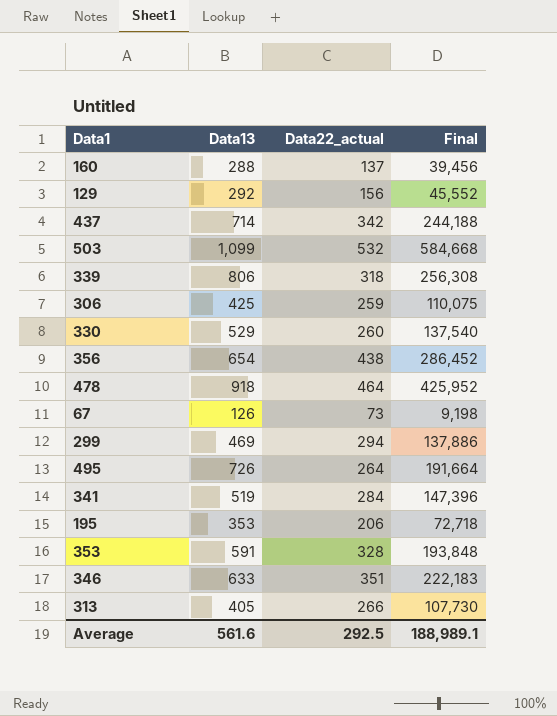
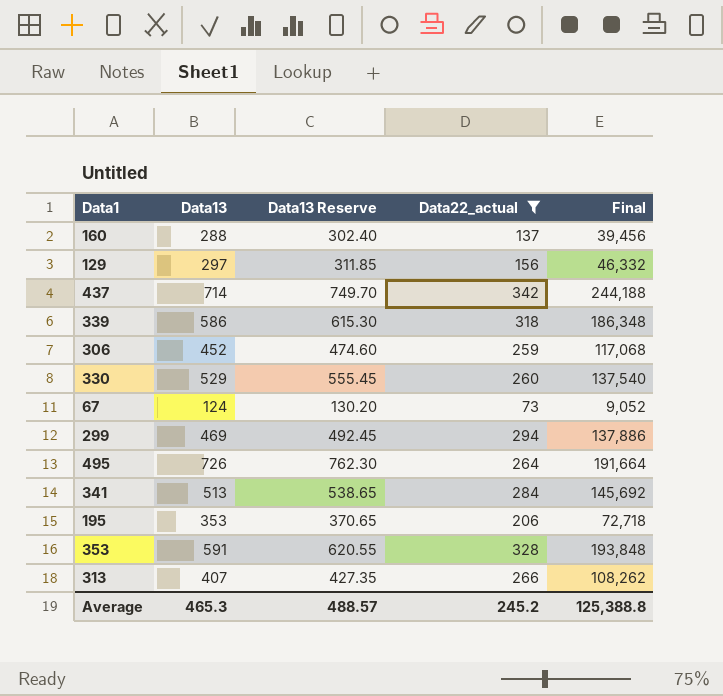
filter: none -> Data22_actual <= 342
column Data13 Reserve | formula: none -> [Data13] * 1.05
129 | Data13: 292 -> 297
129 | Final: 45,552 -> 46,332
339 | Data13: 806 -> 586
339 | Final: 256,308 -> 186,348
306 | Data13: 425 -> 452
306 | Final: 110,075 -> 117,068
67 | Data13: 126 -> 124
67 | Final: 9,198 -> 9,052
341 | Data13: 519 -> 513
341 | Final: 147,396 -> 145,692
313 | Data13: 405 -> 407
313 | Final: 107,730 -> 108,262
Average | Data13: 561.6 -> 465.3
Average | Data22_actual: 292.5 -> 245.2
Average | Final: 188,989.1 -> 125,388.8

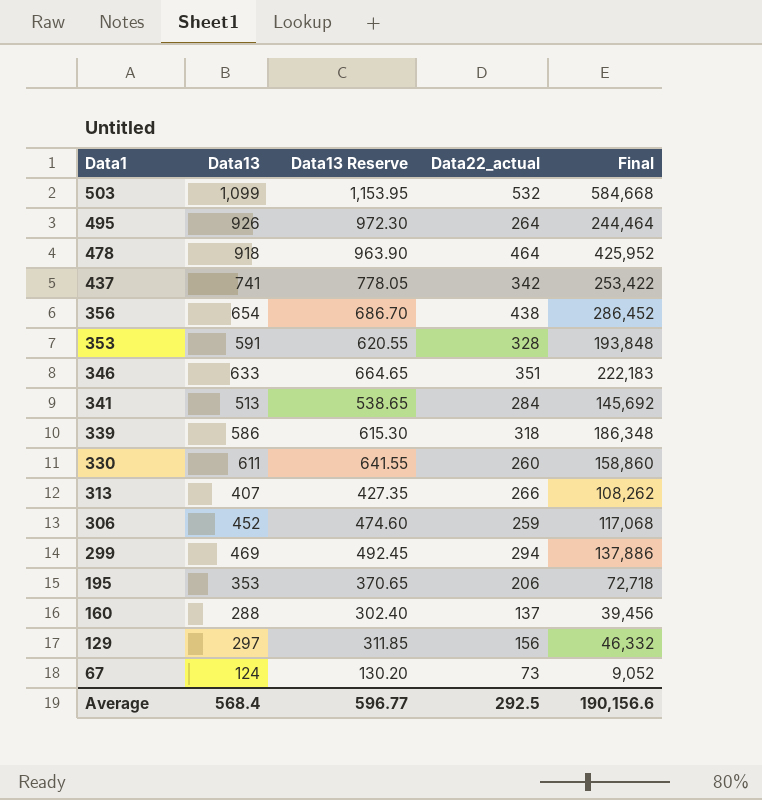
filter: Data22_actual <= 342 -> none
row order: none -> Data1 descending
495 | Data13: 726 -> 926
495 | Data13 Reserve: 762.30 -> 972.30
495 | Final: 191,664 -> 244,464
437 | Data13: 714 -> 741
437 | Data13 Reserve: 749.70 -> 778.05
437 | Final: 244,188 -> 253,422
330 | Data13: 529 -> 611
330 | Data13 Reserve: 555.45 -> 641.55
330 | Final: 137,540 -> 158,860
Average | Data13: 465.3 -> 568.4
Average | Data13 Reserve: 488.57 -> 596.77
Average | Data22_actual: 245.2 -> 292.5
Average | Final: 125,388.8 -> 190,156.6

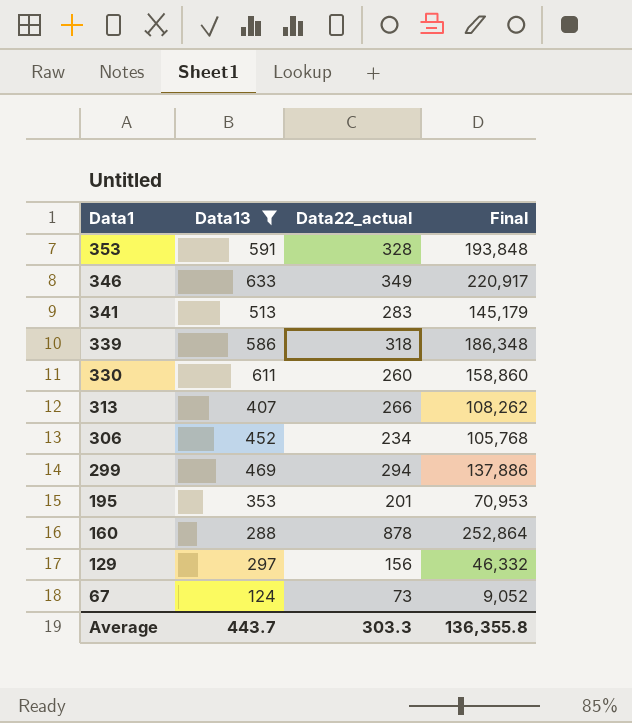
filter: none -> Data13 <= 633
column Data13 Reserve | formula: [Data13] * 1.05 -> none
346 | Data22_actual: 351 -> 349
346 | Final: 222,183 -> 220,917
341 | Data22_actual: 284 -> 283
341 | Final: 145,692 -> 145,179
306 | Data22_actual: 259 -> 234
306 | Final: 117,068 -> 105,768
195 | Data22_actual: 206 -> 201
195 | Final: 72,718 -> 70,953
160 | Data22_actual: 137 -> 878
160 | Final: 39,456 -> 252,864
Average | Data13: 568.4 -> 443.7
Average | Data22_actual: 292.5 -> 303.3
Average | Final: 190,156.6 -> 136,355.8

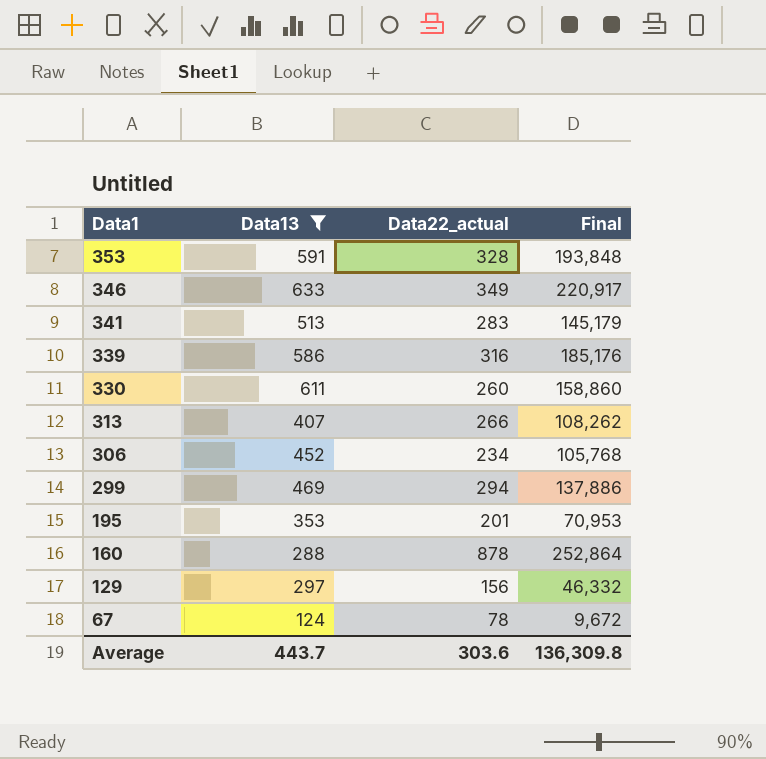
339 | Data22_actual: 318 -> 316
339 | Final: 186,348 -> 185,176
67 | Data22_actual: 73 -> 78
67 | Final: 9,052 -> 9,672
Average | Data22_actual: 303.3 -> 303.6
Average | Final: 136,355.8 -> 136,309.8

